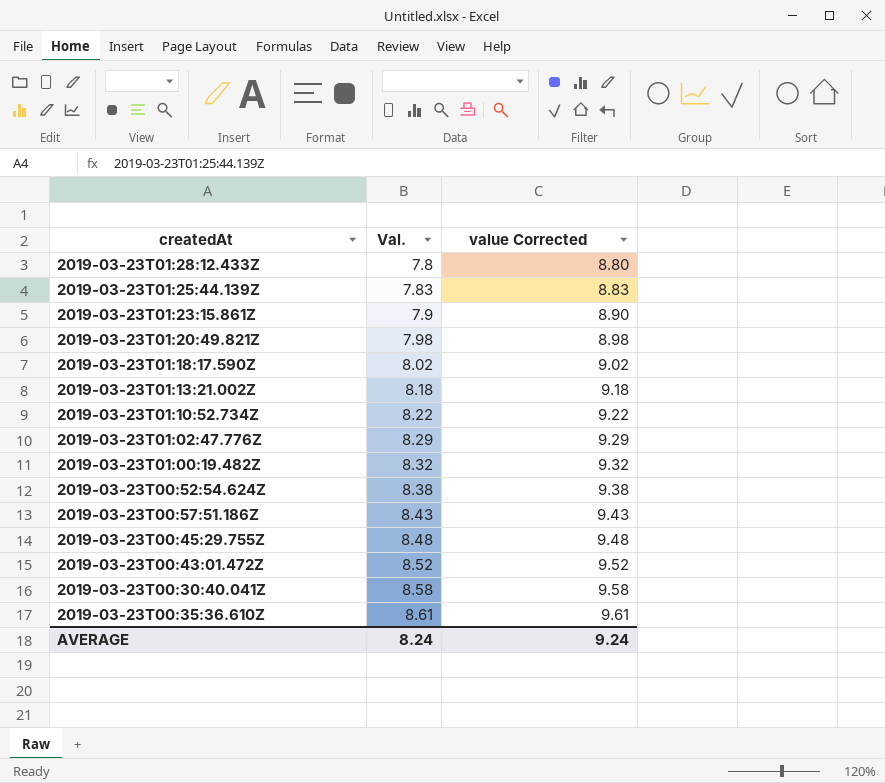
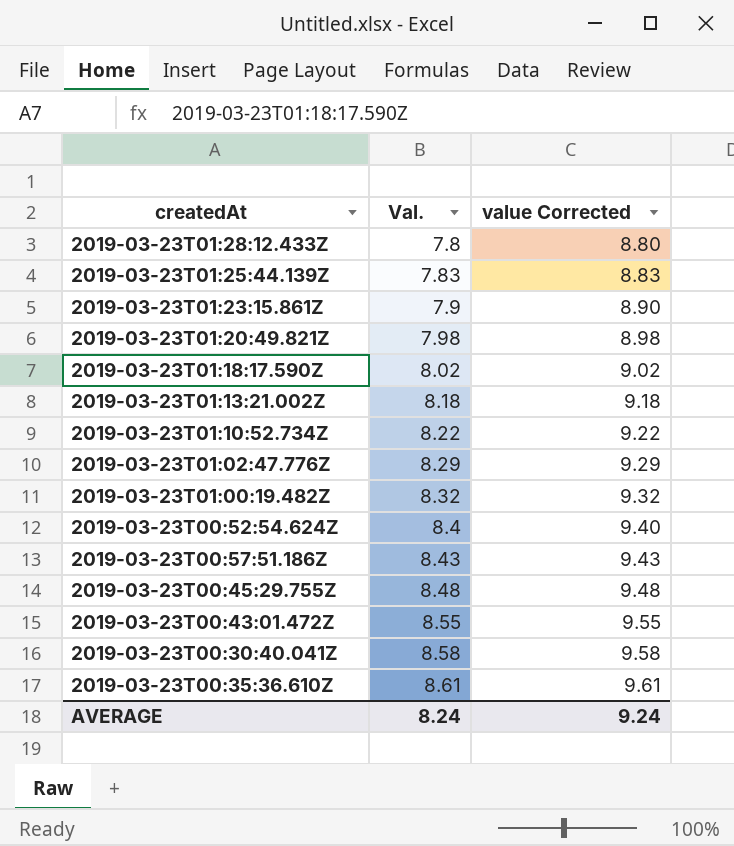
2019-03-23T00:52:54.624Z | Val.: 8.38 -> 8.4
2019-03-23T00:52:54.624Z | value Corrected: 9.38 -> 9.40
2019-03-23T00:43:01.472Z | Val.: 8.52 -> 8.55
2019-03-23T00:43:01.472Z | value Corrected: 9.52 -> 9.55

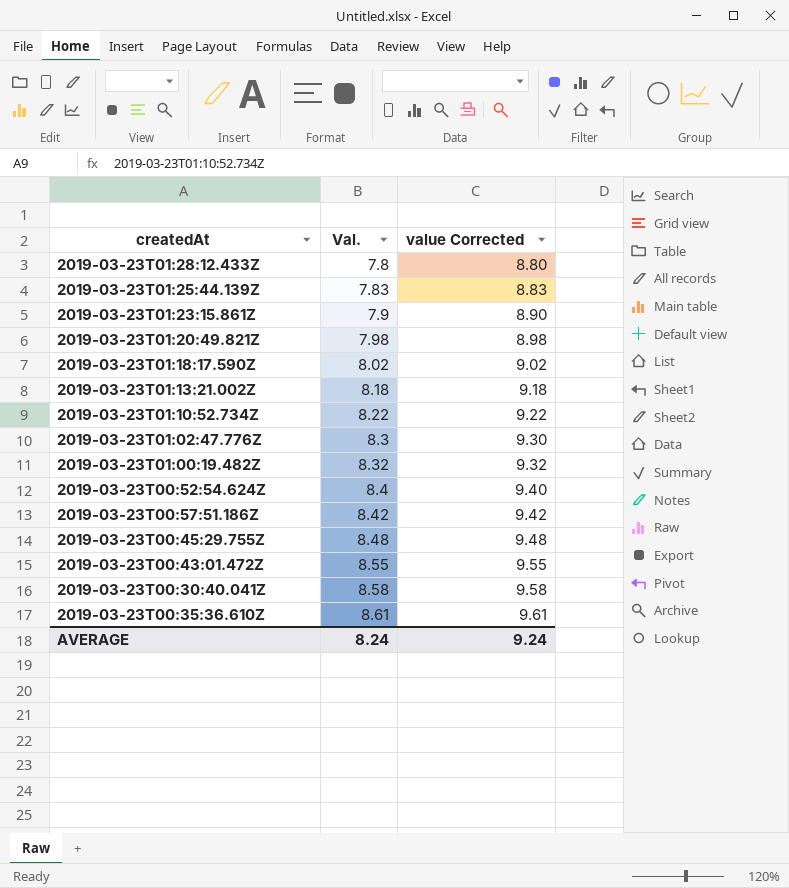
2019-03-23T01:02:47.776Z | Val.: 8.29 -> 8.3
2019-03-23T01:02:47.776Z | value Corrected: 9.29 -> 9.30
2019-03-23T00:57:51.186Z | Val.: 8.43 -> 8.42
2019-03-23T00:57:51.186Z | value Corrected: 9.43 -> 9.42

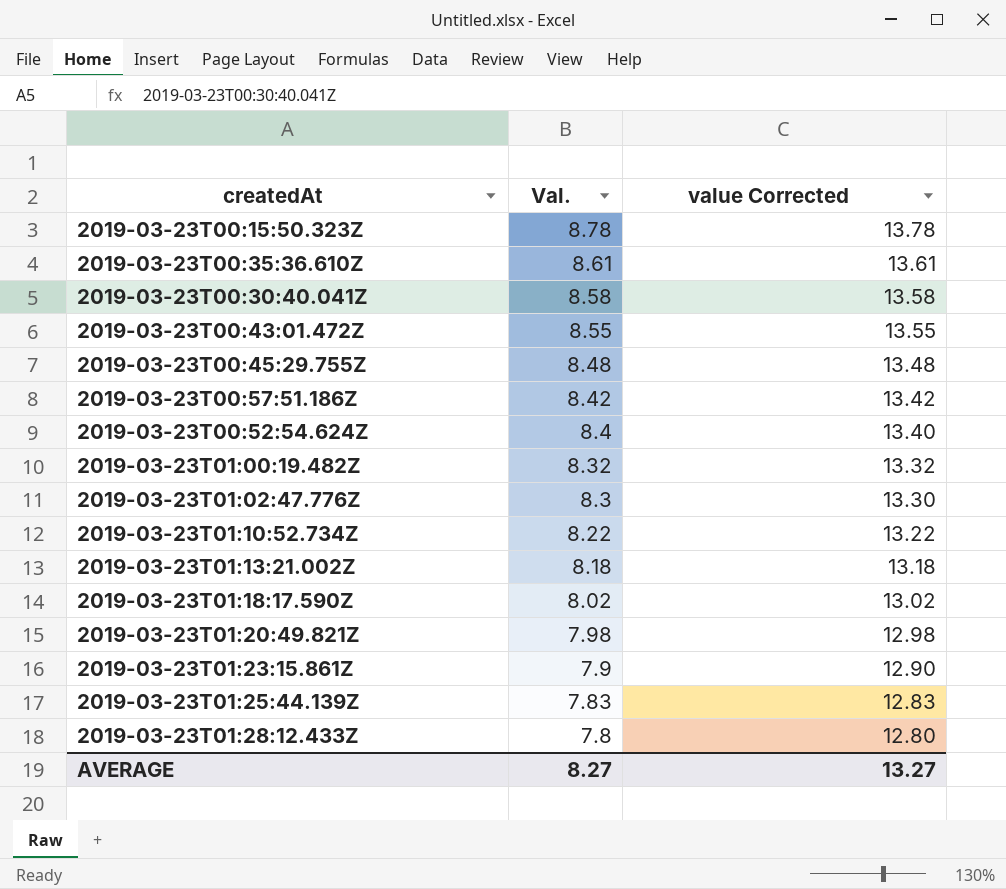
row order: Val. ascending -> Val. descending
column value Corrected | formula: [Val.] + 1 -> [Val.] + 5
row 2019-03-23T00:15:50.323Z: none -> 8.78 | 13.78
AVERAGE | Val.: 8.24 -> 8.27
AVERAGE | value Corrected: 9.24 -> 13.27

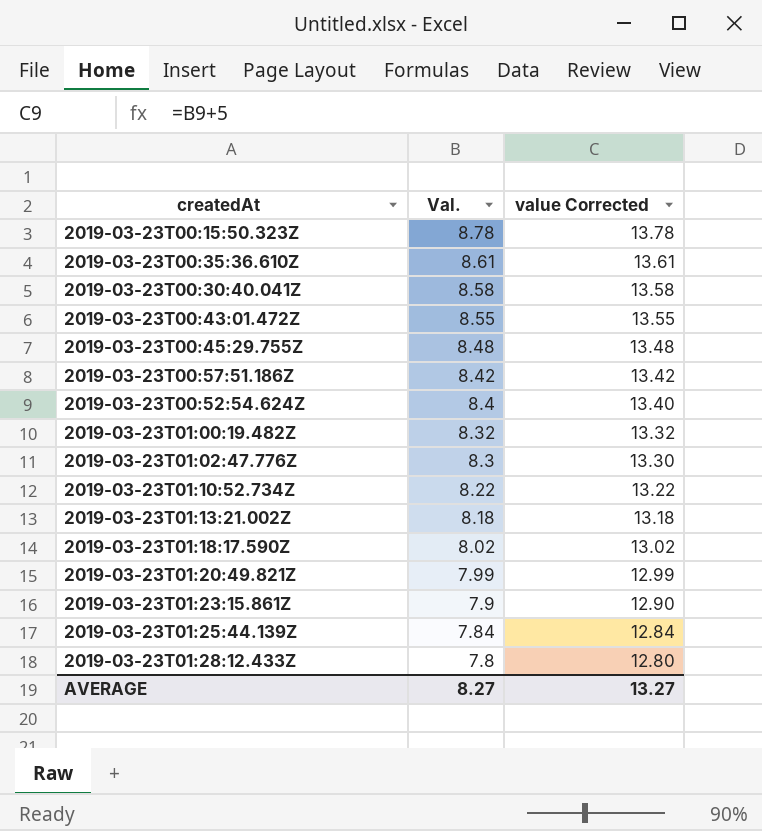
2019-03-23T01:20:49.821Z | Val.: 7.98 -> 7.99
2019-03-23T01:20:49.821Z | value Corrected: 12.98 -> 12.99
2019-03-23T01:25:44.139Z | Val.: 7.83 -> 7.84
2019-03-23T01:25:44.139Z | value Corrected: 12.83 -> 12.84

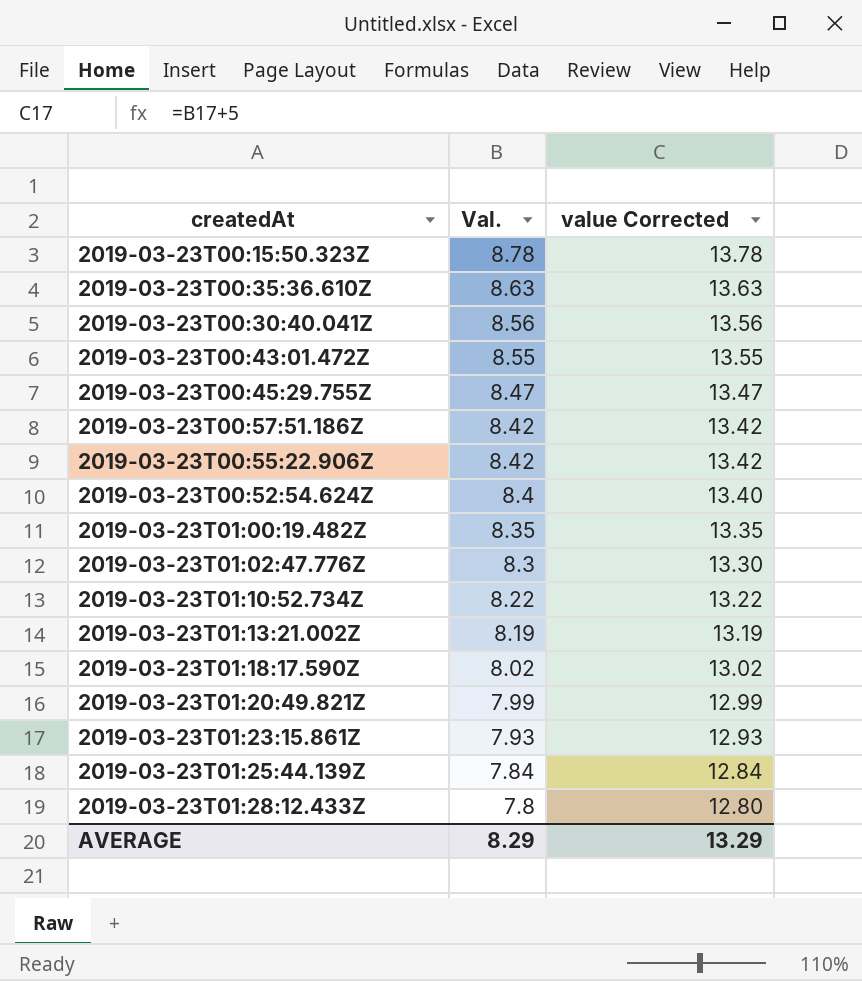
2019-03-23T00:35:36.610Z | Val.: 8.61 -> 8.63
2019-03-23T00:35:36.610Z | value Corrected: 13.61 -> 13.63
2019-03-23T00:30:40.041Z | Val.: 8.58 -> 8.56
2019-03-23T00:30:40.041Z | value Corrected: 13.58 -> 13.56
2019-03-23T00:45:29.755Z | Val.: 8.48 -> 8.47
2019-03-23T00:45:29.755Z | value Corrected: 13.48 -> 13.47
row 2019-03-23T00:55:22.906Z: none -> 8.42 | 13.42
2019-03-23T01:00:19.482Z | Val.: 8.32 -> 8.35
2019-03-23T01:00:19.482Z | value Corrected: 13.32 -> 13.35
2019-03-23T01:13:21.002Z | Val.: 8.18 -> 8.19
2019-03-23T01:13:21.002Z | value Corrected: 13.18 -> 13.19
2019-03-23T01:23:15.861Z | Val.: 7.9 -> 7.93
2019-03-23T01:23:15.861Z | value Corrected: 12.90 -> 12.93
AVERAGE | Val.: 8.27 -> 8.29
AVERAGE | value Corrected: 13.27 -> 13.29

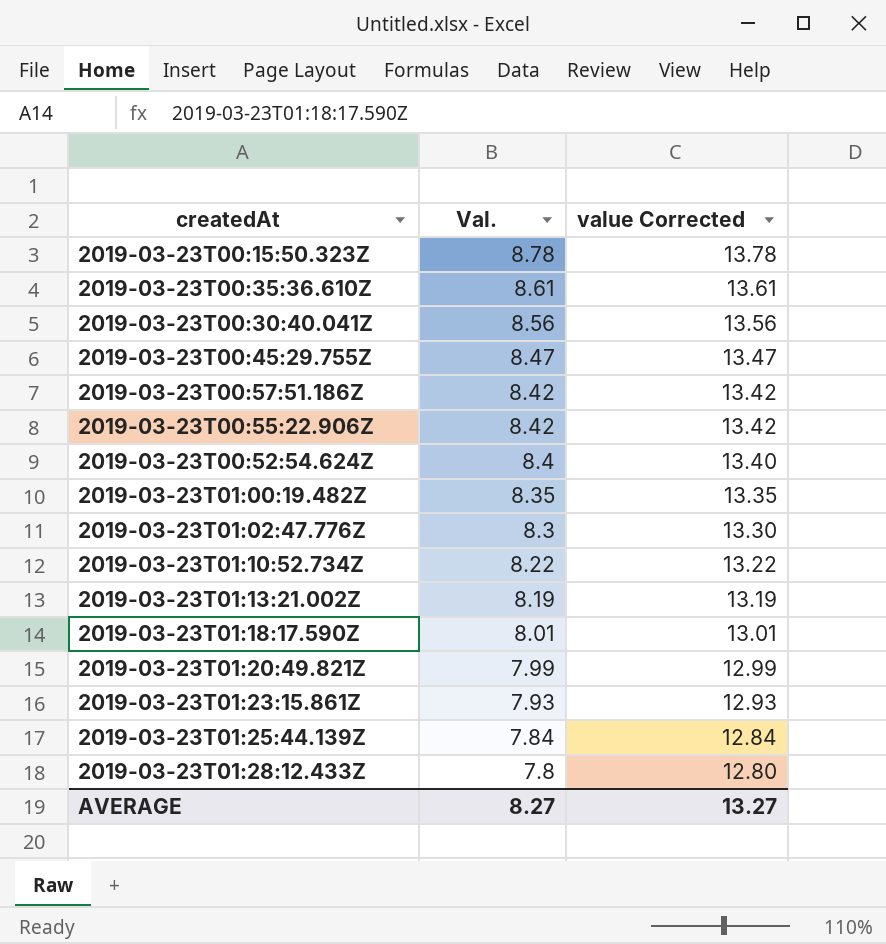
row 2019-03-23T00:43:01.472Z: 8.55 | 13.55 -> none
2019-03-23T00:35:36.610Z | Val.: 8.63 -> 8.61
2019-03-23T00:35:36.610Z | value Corrected: 13.63 -> 13.61
2019-03-23T01:18:17.590Z | Val.: 8.02 -> 8.01
2019-03-23T01:18:17.590Z | value Corrected: 13.02 -> 13.01
AVERAGE | Val.: 8.29 -> 8.27
AVERAGE | value Corrected: 13.29 -> 13.27

